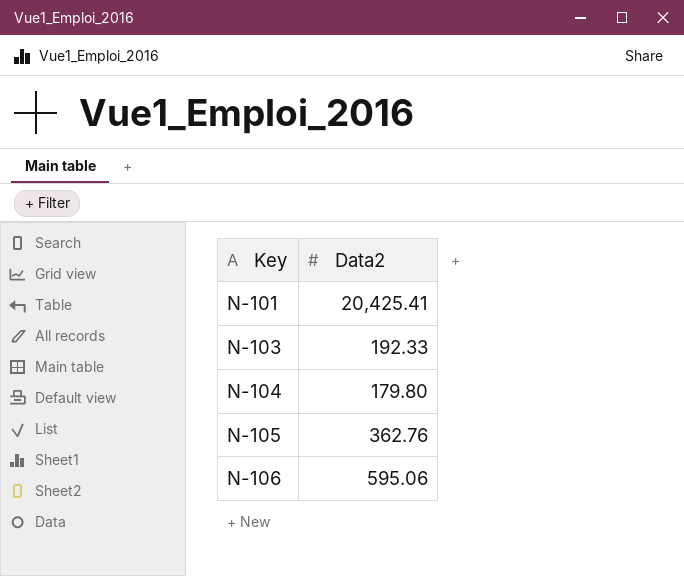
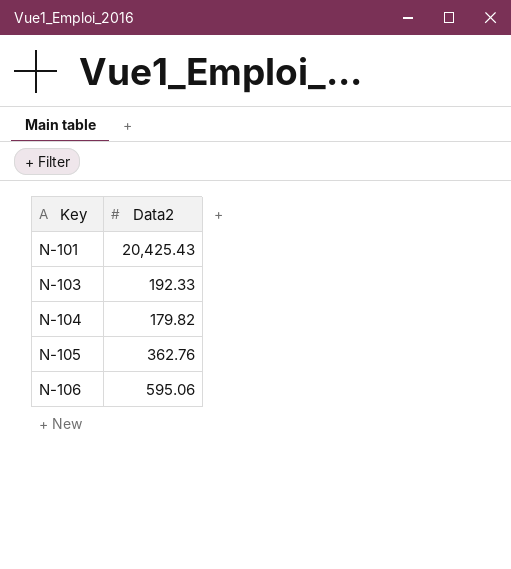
N-101 | Data2: 20,425.41 -> 20,425.43
N-104 | Data2: 179.80 -> 179.82

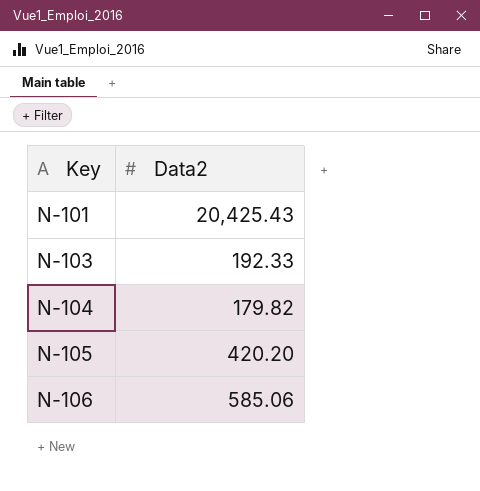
N-105 | Data2: 362.76 -> 420.20
N-106 | Data2: 595.06 -> 585.06

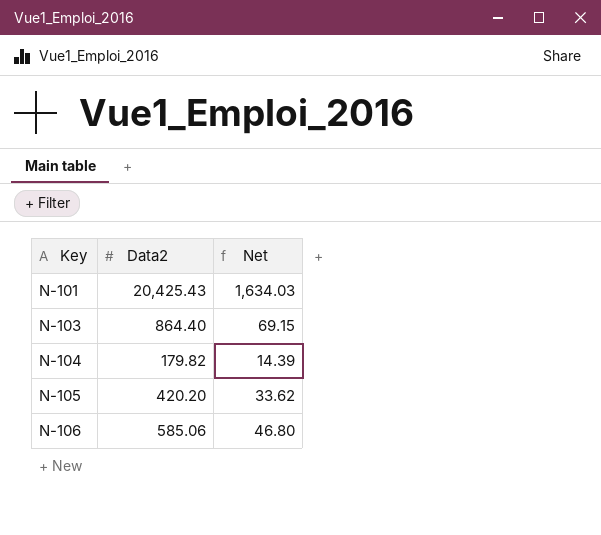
column Net | formula: none -> [Data2] * 0.08
N-103 | Data2: 192.33 -> 864.40

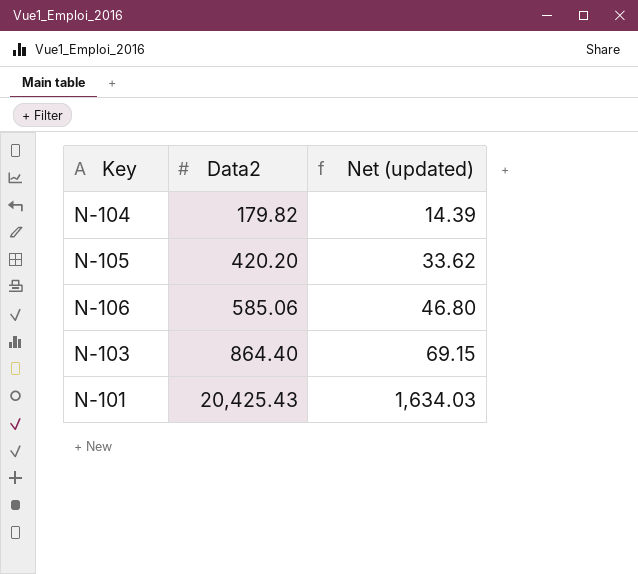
row order: Key ascending -> Data2 ascending
column name: Net -> Net (updated)

